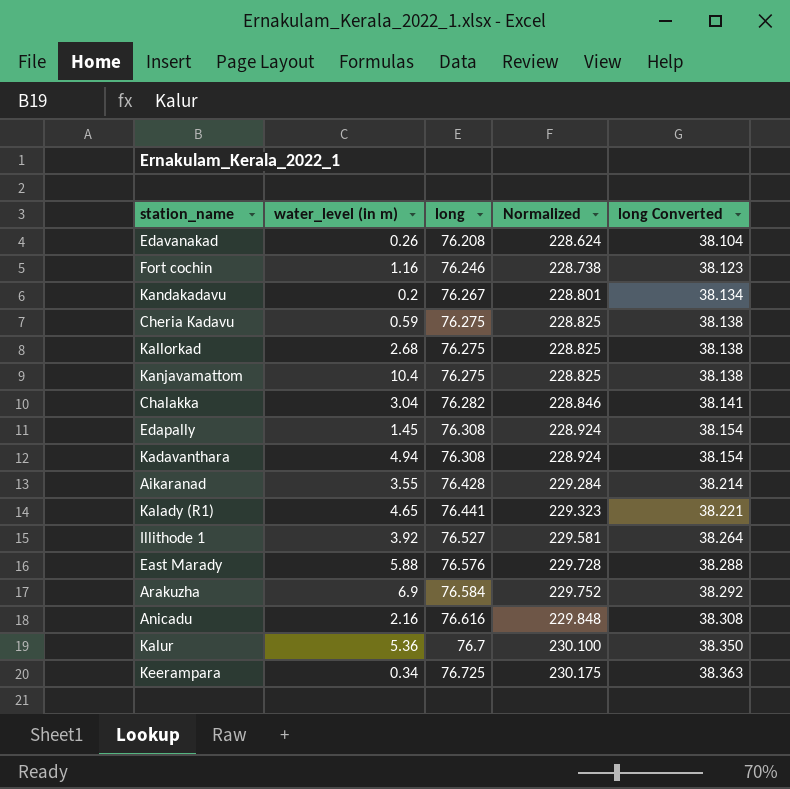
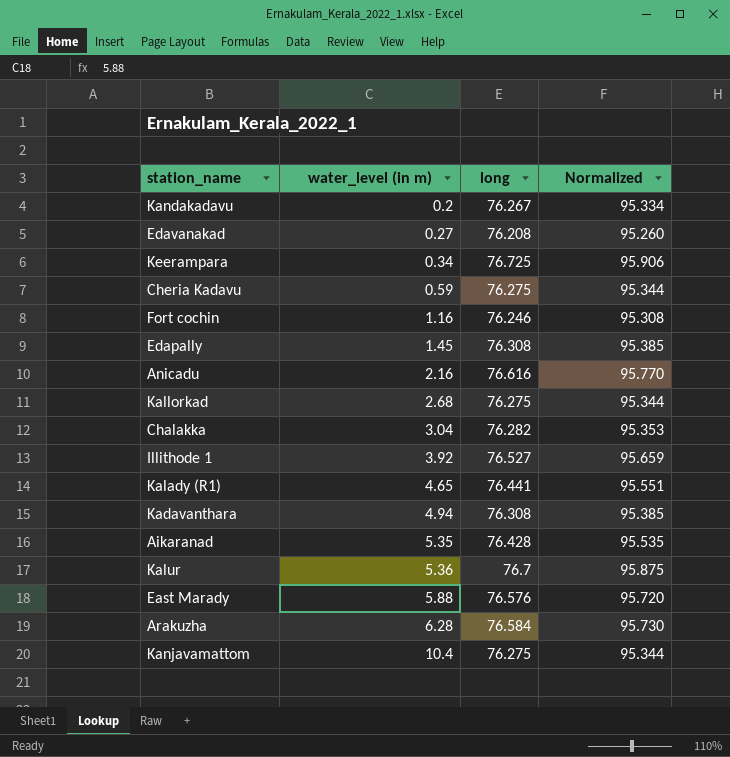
row order: long ascending -> water_level (in m) ascending
column long Converted | formula: [long] * 0.5 -> none
column Normalized | formula: [long] * 3 -> [long] * 1.25
Edavanakad | water_level (in m): 0.26 -> 0.27
Aikaranad | water_level (in m): 3.55 -> 5.35
Arakuzha | water_level (in m): 6.9 -> 6.28

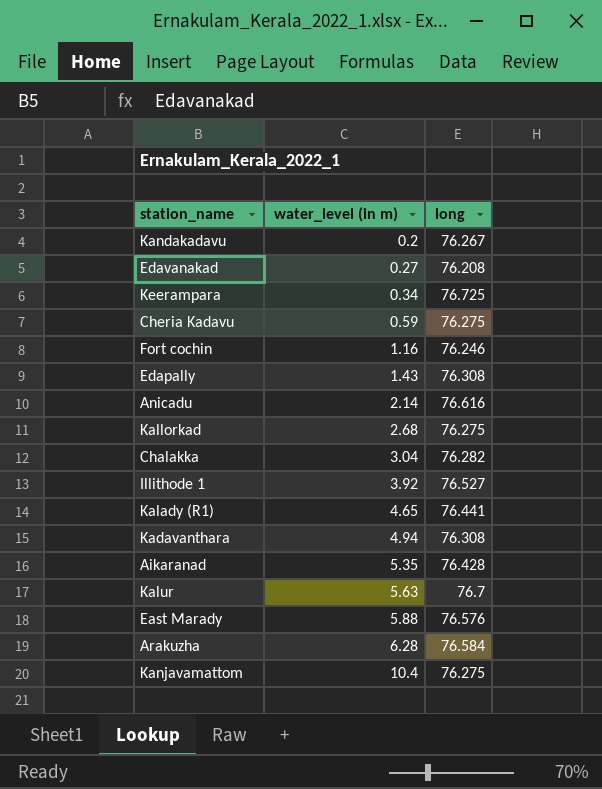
column Normalized | formula: [long] * 1.25 -> none
Edapally | water_level (in m): 1.45 -> 1.43
Anicadu | water_level (in m): 2.16 -> 2.14
Kalur | water_level (in m): 5.36 -> 5.63

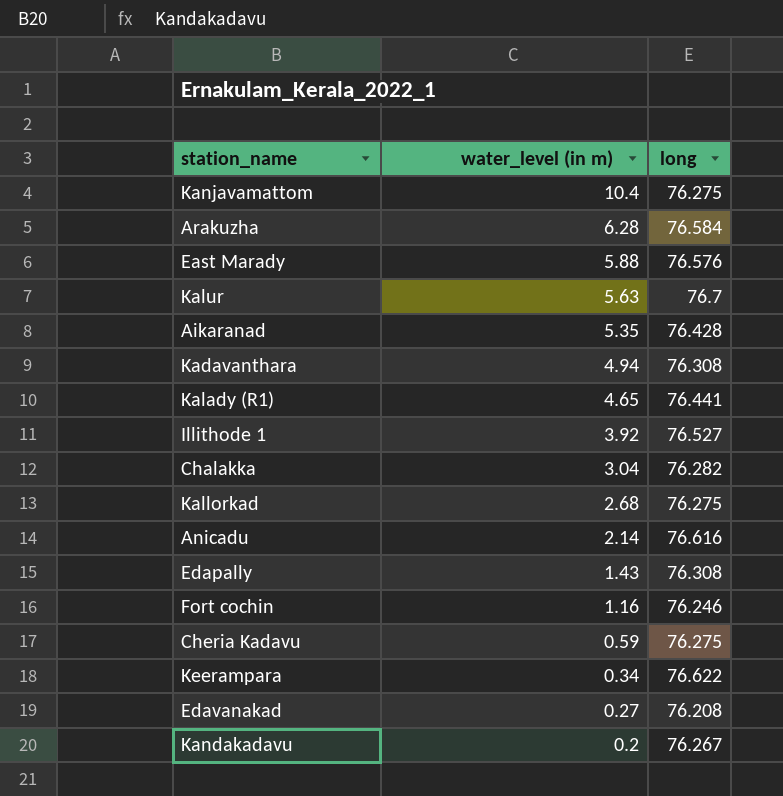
row order: water_level (in m) ascending -> water_level (in m) descending
Keerampara | long: 76.725 -> 76.622

